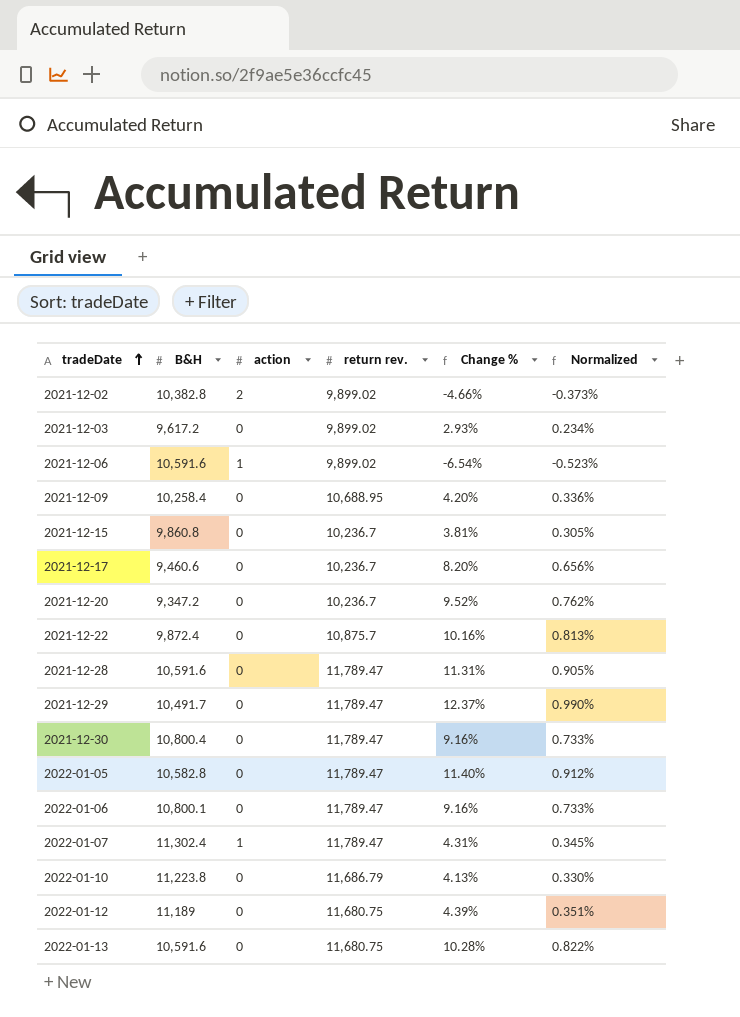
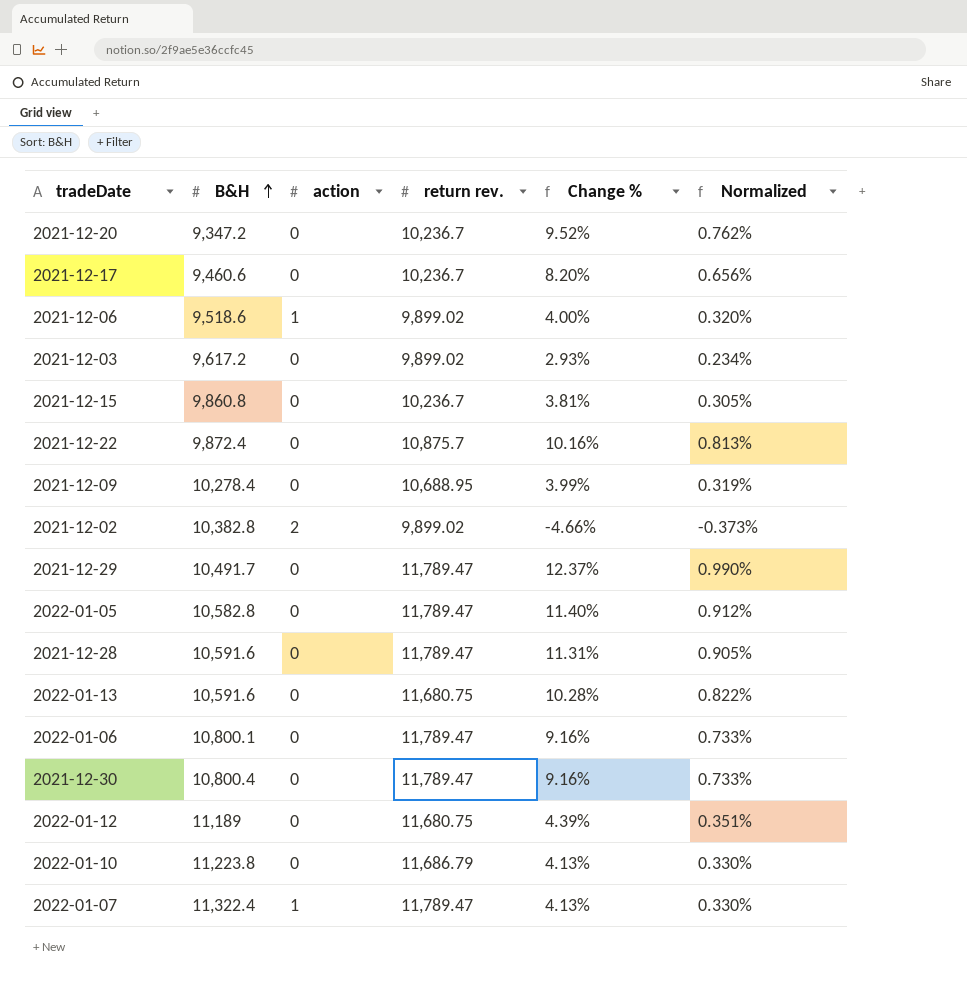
row order: tradeDate ascending -> B&H ascending
2021-12-06 | B&H: 10,591.6 -> 9,518.6
2021-12-06 | Change %: -6.54% -> 4.00%
2021-12-06 | Normalized: -0.523% -> 0.320%
2021-12-09 | B&H: 10,258.4 -> 10,278.4
2021-12-09 | Change %: 4.20% -> 3.99%
2021-12-09 | Normalized: 0.336% -> 0.319%
2022-01-07 | B&H: 11,302.4 -> 11,322.4
2022-01-07 | Change %: 4.31% -> 4.13%
2022-01-07 | Normalized: 0.345% -> 0.330%

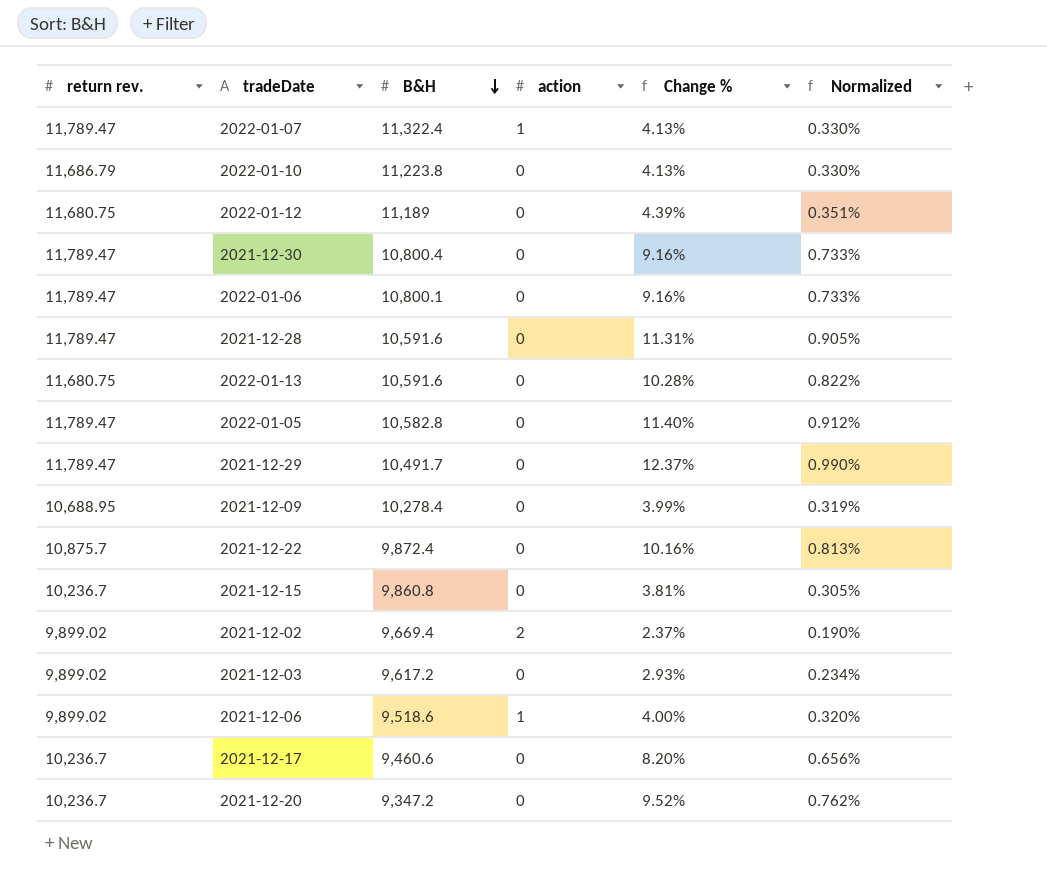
row order: B&H ascending -> B&H descending
column return rev. | position: 4 -> 1
2021-12-02 | B&H: 10,382.8 -> 9,669.4
2021-12-02 | Change %: -4.66% -> 2.37%
2021-12-02 | Normalized: -0.373% -> 0.190%

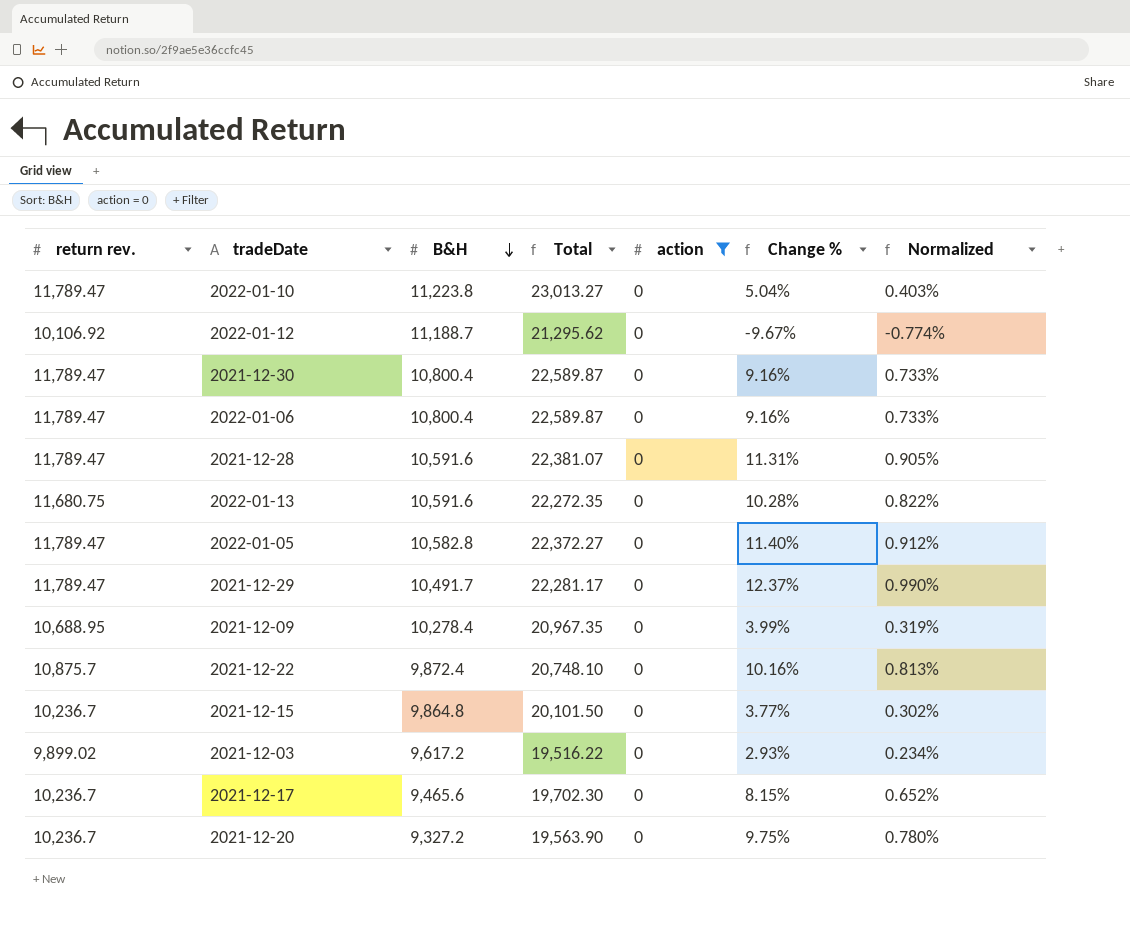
filter: none -> action = 0
column Total | formula: none -> [return rev.] + [B&H]
2022-01-10 | return rev.: 11,686.79 -> 11,789.47
2022-01-10 | Change %: 4.13% -> 5.04%
2022-01-10 | Normalized: 0.330% -> 0.403%
2022-01-12 | return rev.: 11,680.75 -> 10,106.92
2022-01-12 | B&H: 11,189 -> 11,188.7
2022-01-12 | Change %: 4.39% -> -9.67%
2022-01-12 | Normalized: 0.351% -> -0.774%
2022-01-06 | B&H: 10,800.1 -> 10,800.4
2021-12-15 | B&H: 9,860.8 -> 9,864.8
2021-12-15 | Change %: 3.81% -> 3.77%
2021-12-15 | Normalized: 0.305% -> 0.302%
2021-12-17 | B&H: 9,460.6 -> 9,465.6
2021-12-17 | Change %: 8.20% -> 8.15%
2021-12-17 | Normalized: 0.656% -> 0.652%
2021-12-20 | B&H: 9,347.2 -> 9,327.2
2021-12-20 | Change %: 9.52% -> 9.75%
2021-12-20 | Normalized: 0.762% -> 0.780%

